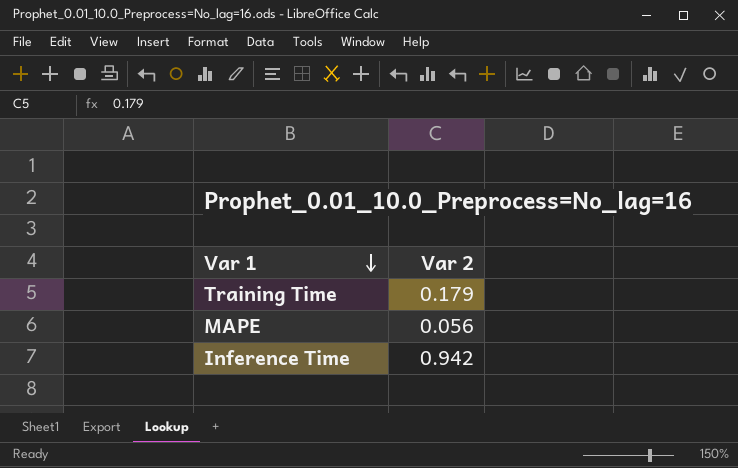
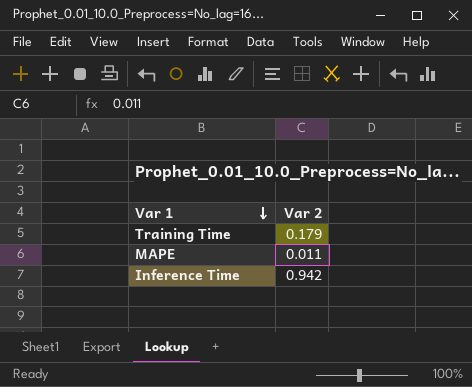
MAPE | Var 2: 0.056 -> 0.011

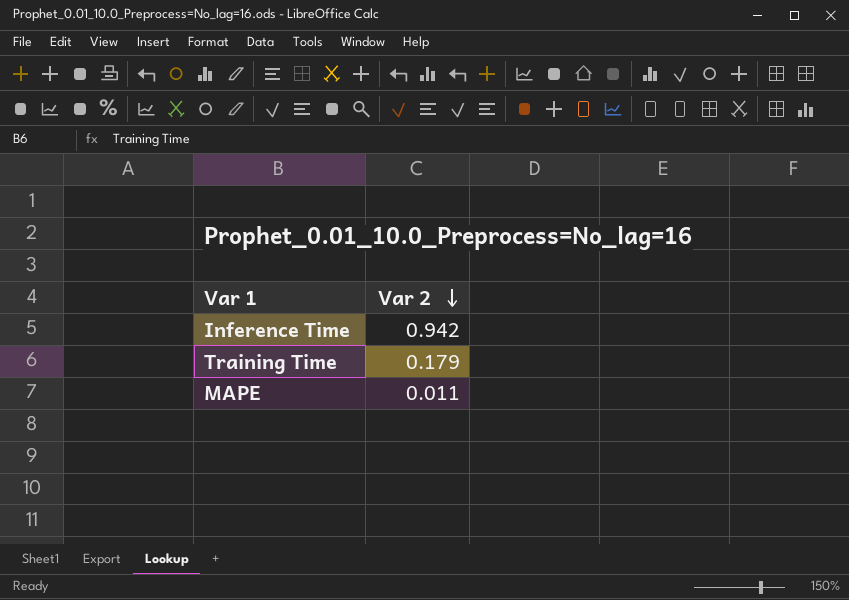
row order: Var 1 descending -> Var 2 descending

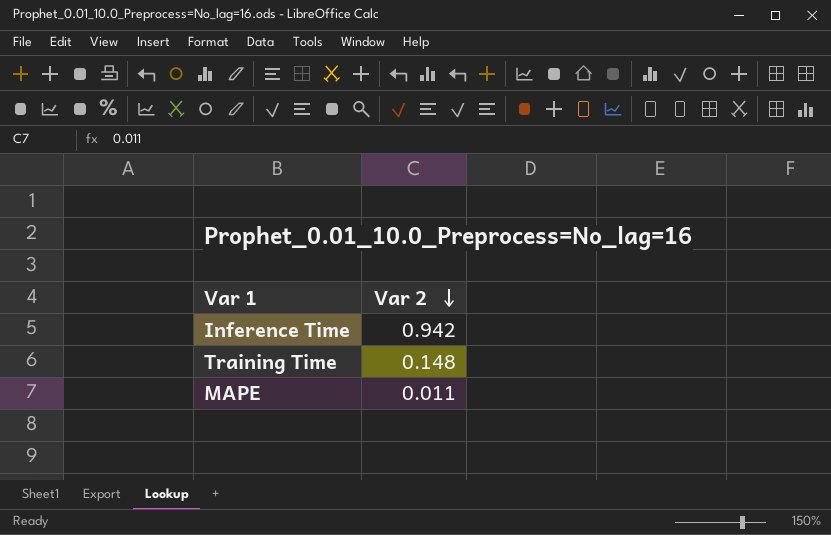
Training Time | Var 2: 0.179 -> 0.148

